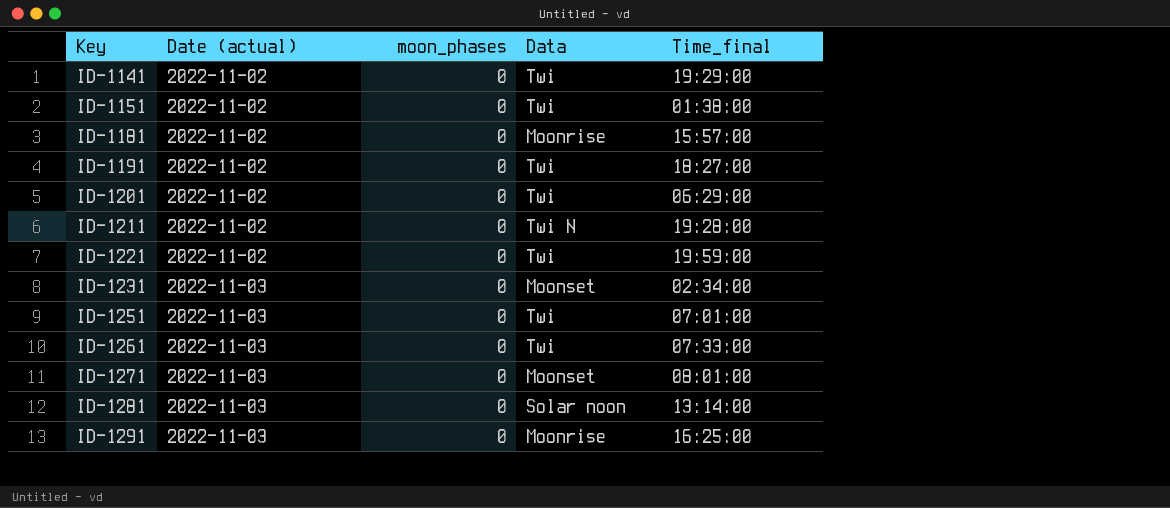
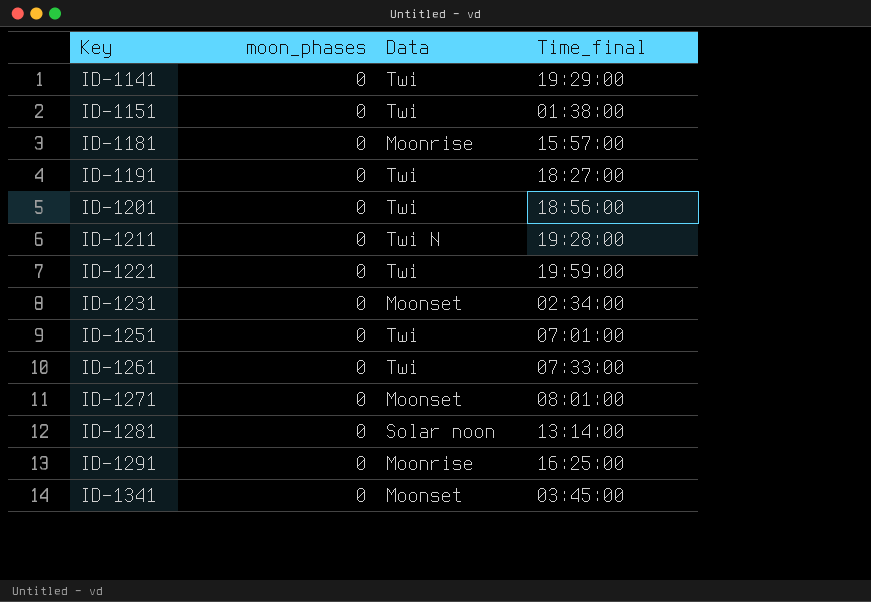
column Date (actual) | position: 2 -> none
ID-1201 | Time_final: 06:29:00 -> 18:56:00
row ID-1341: none -> 0 | Moonset | 03:45:00

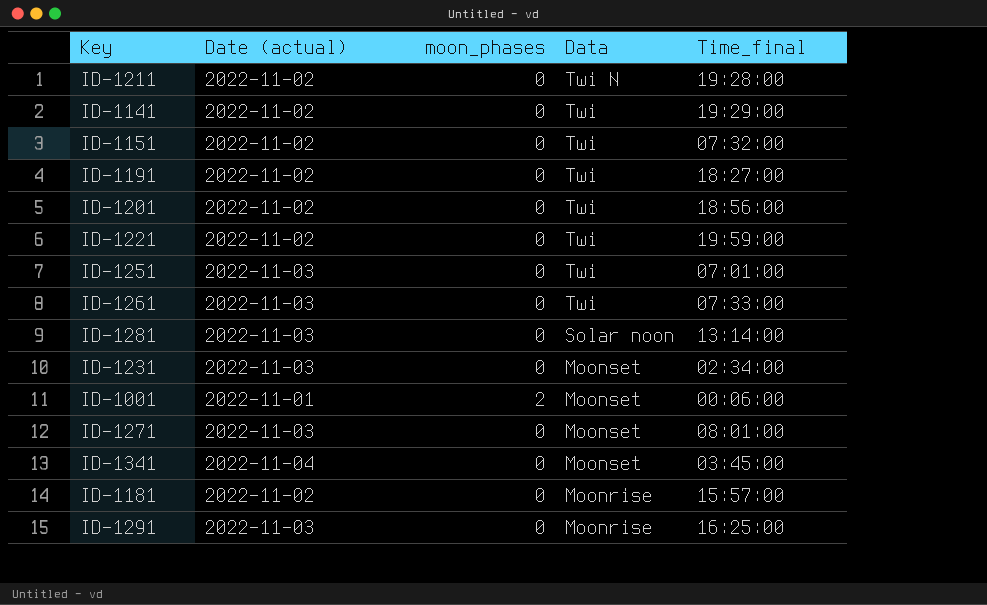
row order: Key ascending -> Data descending
column Date (actual) | position: none -> 2
ID-1151 | Time_final: 01:38:00 -> 07:32:00
row ID-1001: none -> 2022-11-01 | 2 | Moonset | 00:06:00

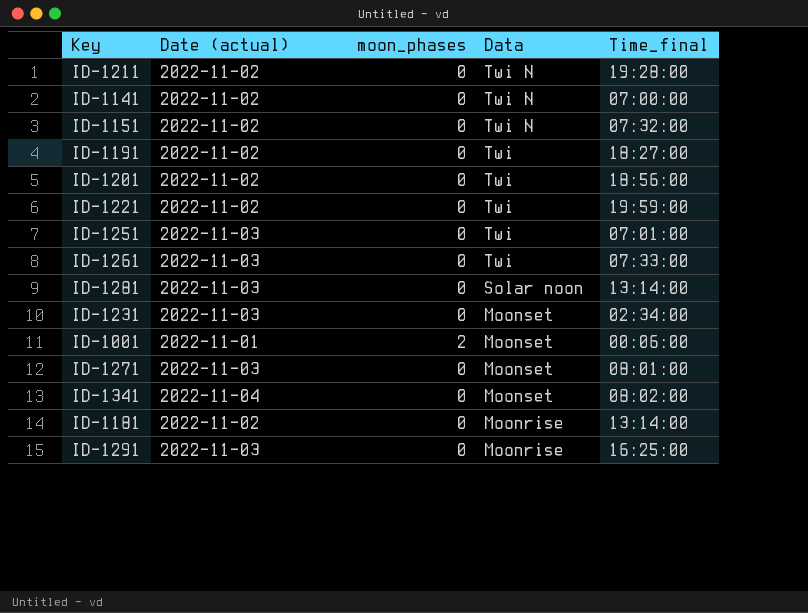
ID-1141 | Data: Twi -> Twi N
ID-1141 | Time_final: 19:29:00 -> 07:00:00
ID-1151 | Data: Twi -> Twi N
ID-1341 | Time_final: 03:45:00 -> 08:02:00
ID-1181 | Time_final: 15:57:00 -> 13:14:00

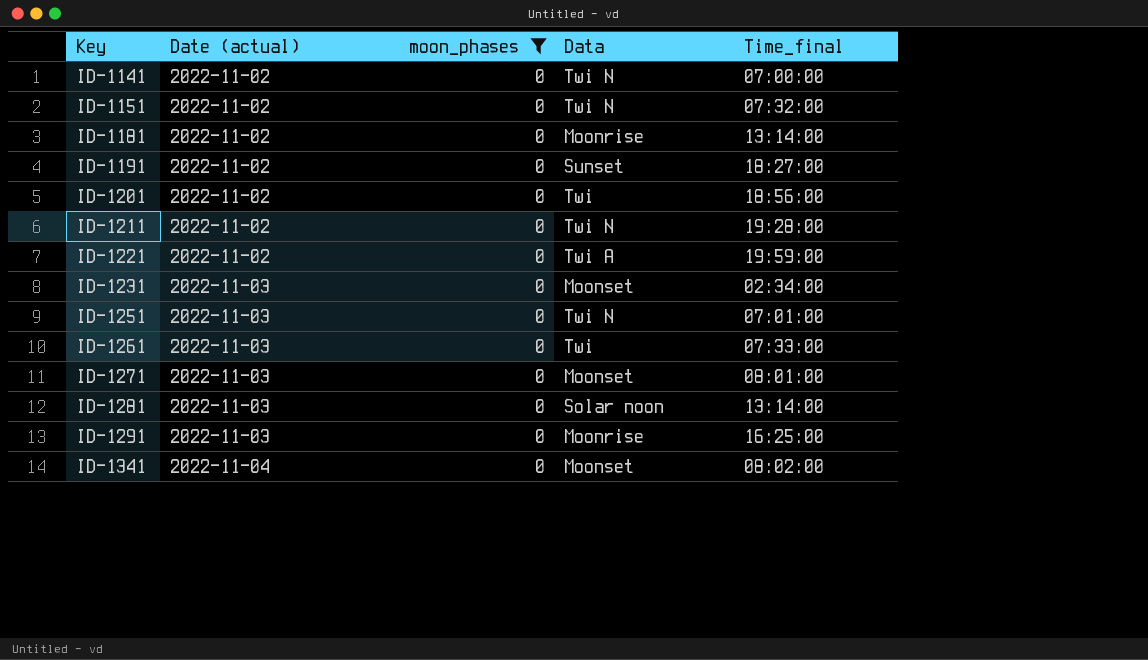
filter: none -> moon_phases = 0
row order: Data descending -> Key ascending
ID-1191 | Data: Twi -> Sunset
ID-1221 | Data: Twi -> Twi A
ID-1251 | Data: Twi -> Twi N

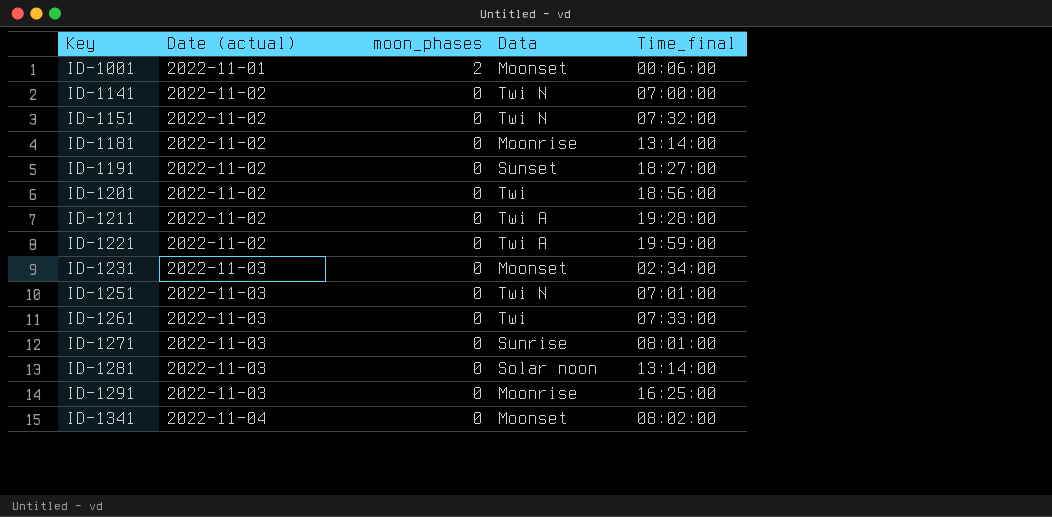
filter: moon_phases = 0 -> none
ID-1211 | Data: Twi N -> Twi A
ID-1271 | Data: Moonset -> Sunrise

